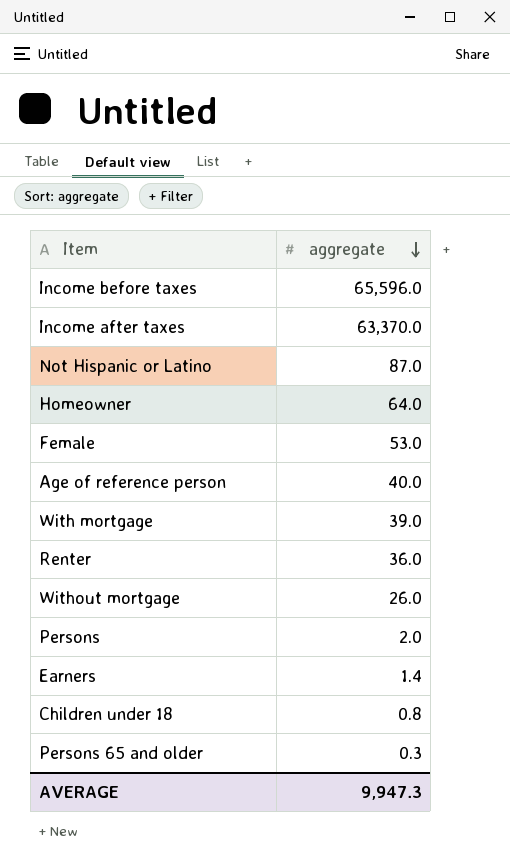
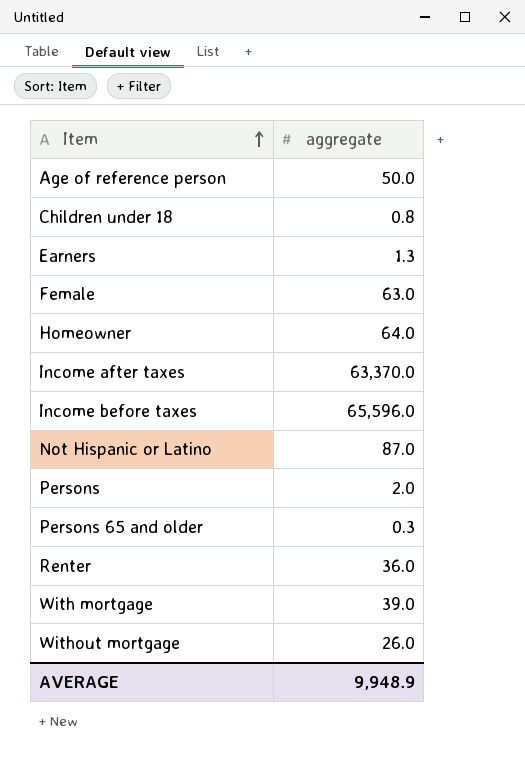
row order: aggregate descending -> Item ascending
Age of reference person | aggregate: 40.0 -> 50.0
Earners | aggregate: 1.4 -> 1.3
Female | aggregate: 53.0 -> 63.0
AVERAGE | aggregate: 9,947.3 -> 9,948.9

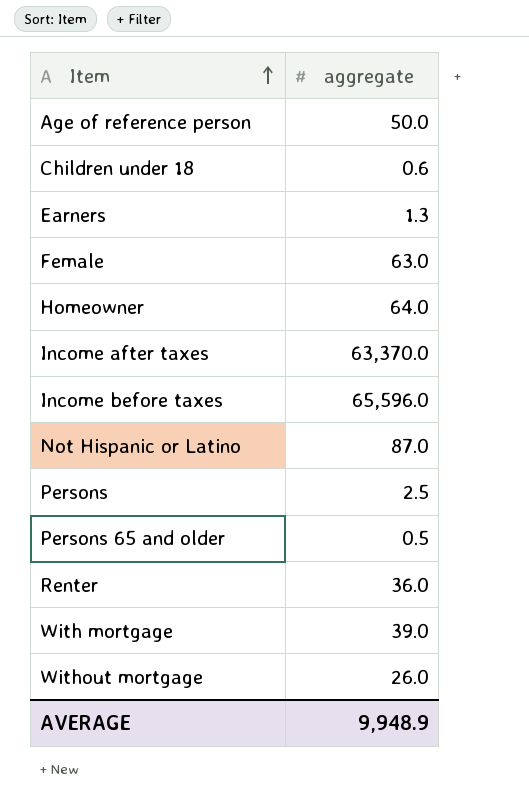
Children under 18 | aggregate: 0.8 -> 0.6
Persons | aggregate: 2.0 -> 2.5
Persons 65 and older | aggregate: 0.3 -> 0.5

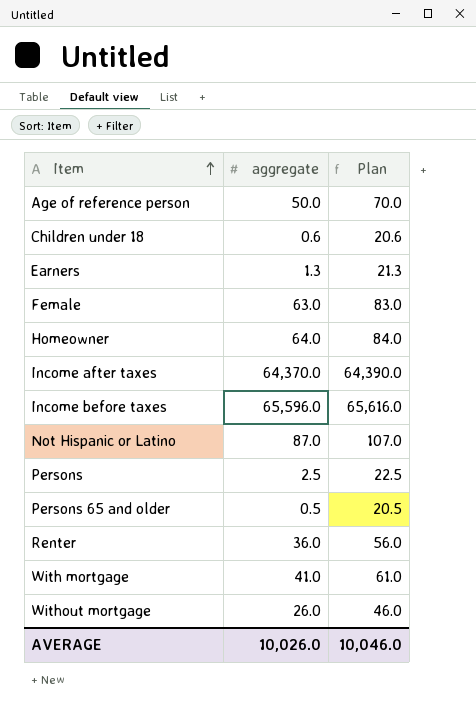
column Plan | formula: none -> [aggregate] + 20
Income after taxes | aggregate: 63,370.0 -> 64,370.0
With mortgage | aggregate: 39.0 -> 41.0
AVERAGE | aggregate: 9,948.9 -> 10,026.0

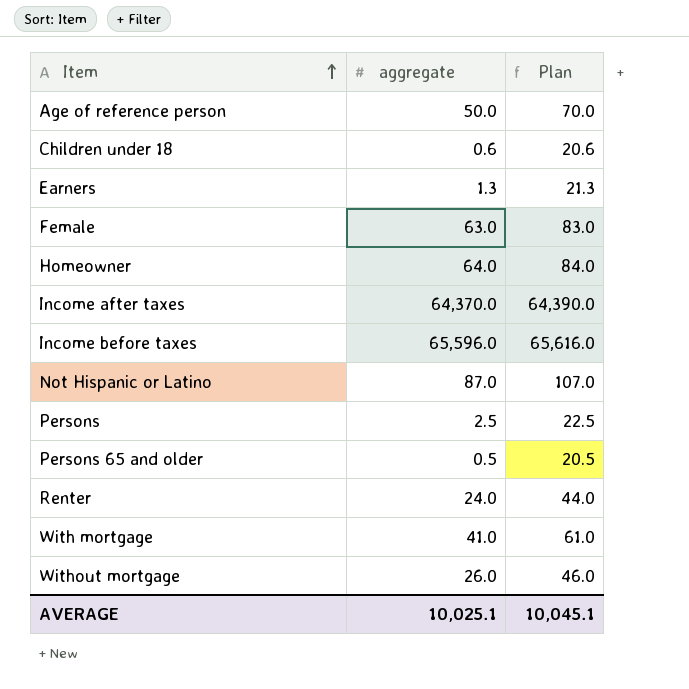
Renter | aggregate: 36.0 -> 24.0
Renter | Plan: 56.0 -> 44.0
AVERAGE | aggregate: 10,026.0 -> 10,025.1
AVERAGE | Plan: 10,046.0 -> 10,045.1

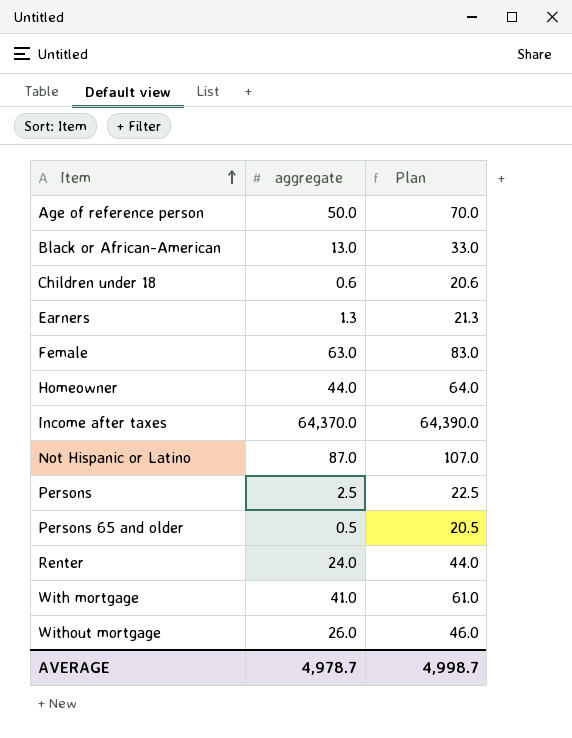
row Income before taxes: 65,596.0 | 65,616.0 -> none
row Black or African-American: none -> 13.0 | 33.0
Homeowner | aggregate: 64.0 -> 44.0
Homeowner | Plan: 84.0 -> 64.0
AVERAGE | aggregate: 10,025.1 -> 4,978.7
AVERAGE | Plan: 10,045.1 -> 4,998.7

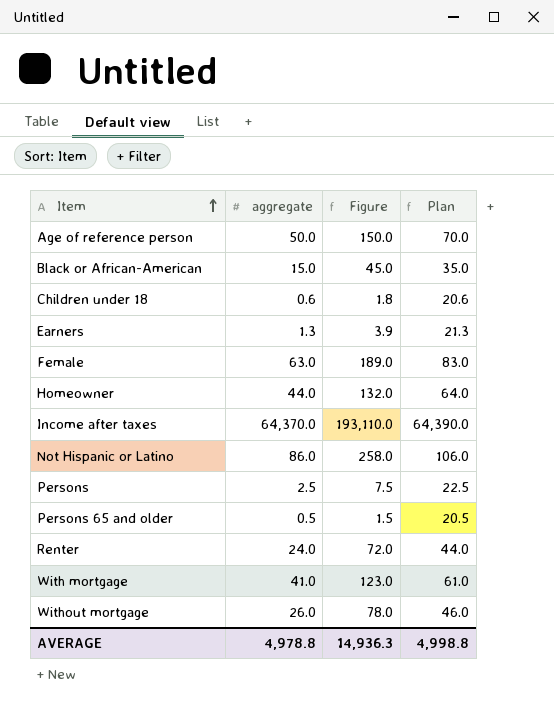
column Figure | formula: none -> [aggregate] * 3
Black or African-American | aggregate: 13.0 -> 15.0
Black or African-American | Plan: 33.0 -> 35.0
Not Hispanic or Latino | aggregate: 87.0 -> 86.0
Not Hispanic or Latino | Plan: 107.0 -> 106.0
AVERAGE | aggregate: 4,978.7 -> 4,978.8
AVERAGE | Plan: 4,998.7 -> 4,998.8

